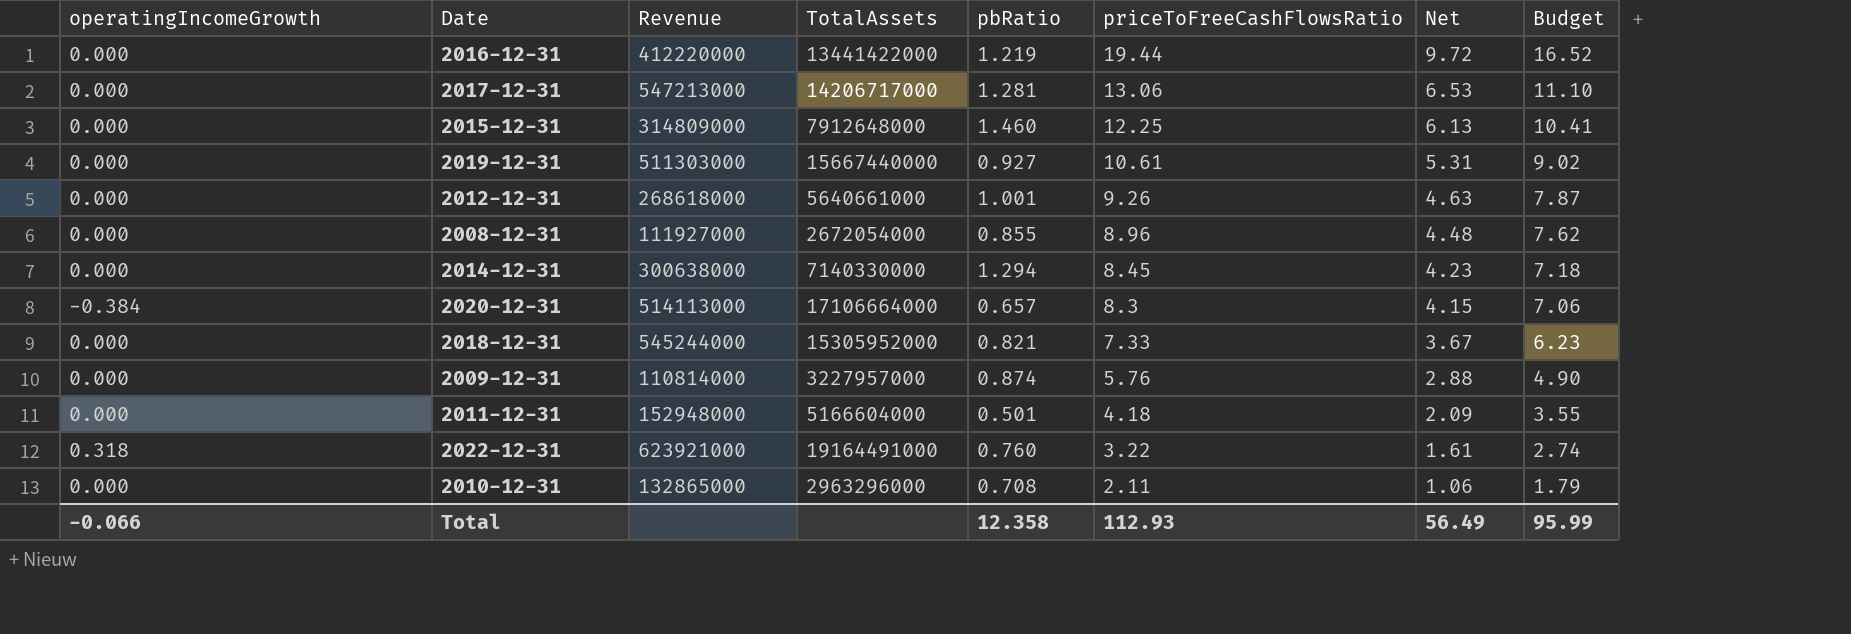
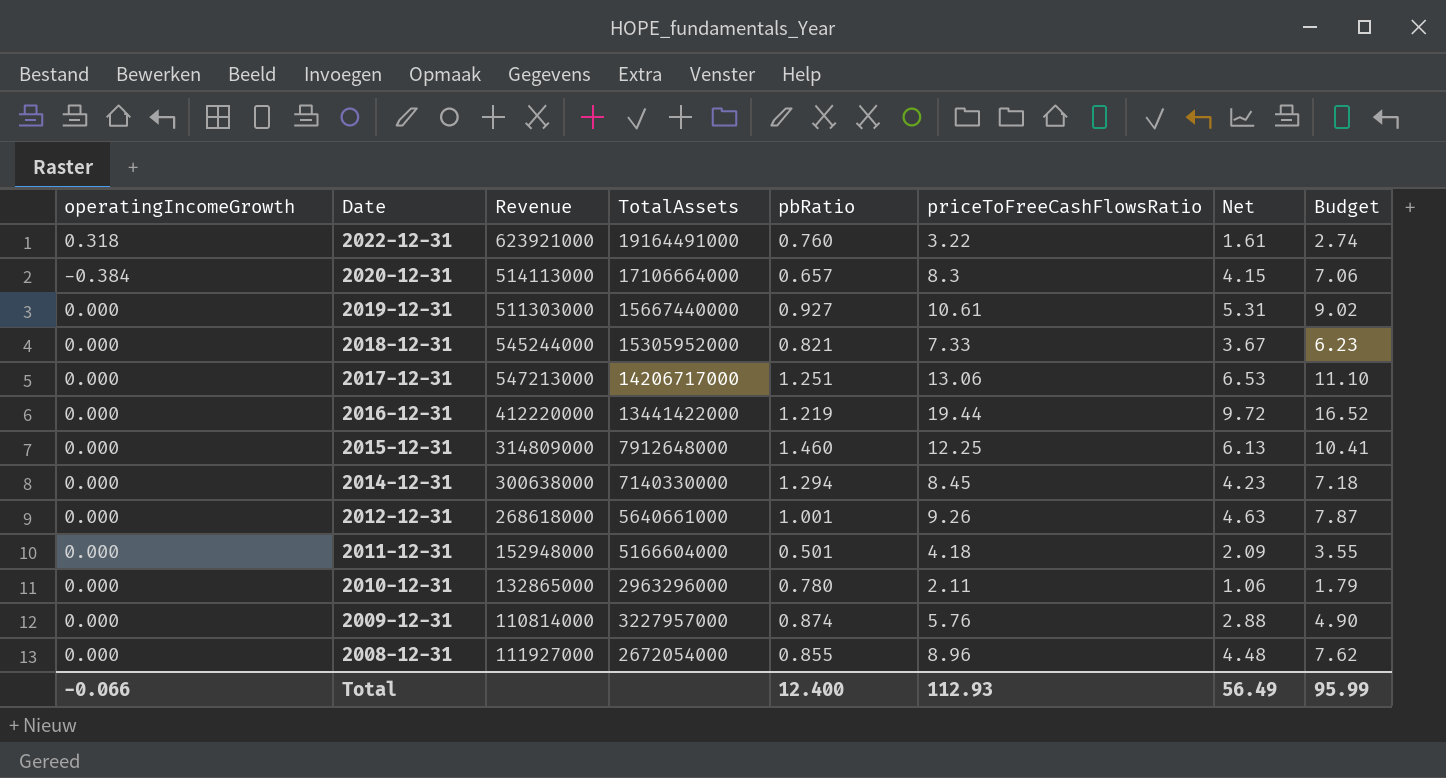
row order: priceToFreeCashFlowsRatio descending -> Date descending
2017-12-31 | pbRatio: 1.281 -> 1.251
2010-12-31 | pbRatio: 0.708 -> 0.780
Total | pbRatio: 12.358 -> 12.400

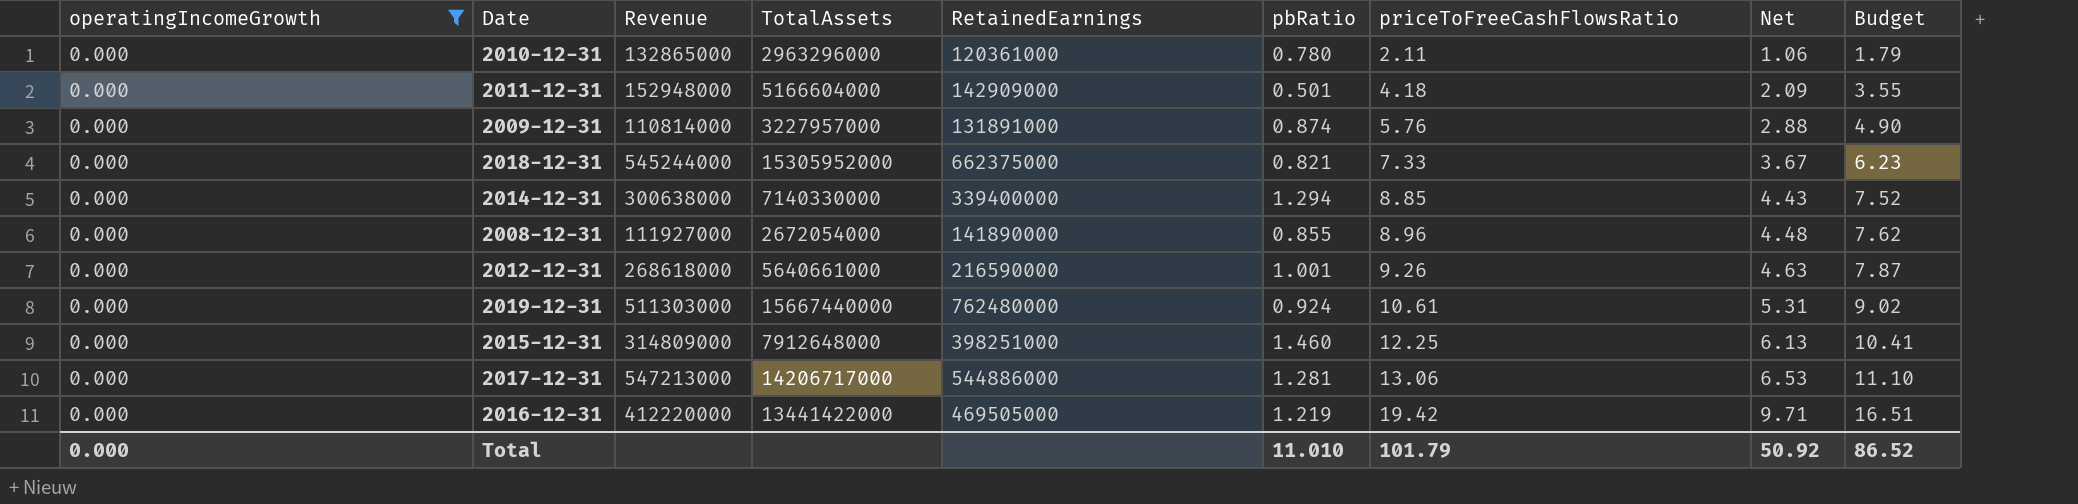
filter: none -> operatingIncomeGrowth = 0.000
row order: Date descending -> priceToFreeCashFlowsRatio ascending
column RetainedEarnings | position: none -> 5
2014-12-31 | priceToFreeCashFlowsRatio: 8.45 -> 8.85
2014-12-31 | Net: 4.23 -> 4.43
2014-12-31 | Budget: 7.18 -> 7.52
2019-12-31 | pbRatio: 0.927 -> 0.924
2017-12-31 | pbRatio: 1.251 -> 1.281
2016-12-31 | priceToFreeCashFlowsRatio: 19.44 -> 19.42
2016-12-31 | Net: 9.72 -> 9.71
2016-12-31 | Budget: 16.52 -> 16.51
Total | operatingIncomeGrowth: -0.066 -> 0.000
Total | pbRatio: 12.400 -> 11.010
Total | priceToFreeCashFlowsRatio: 112.93 -> 101.79
Total | Net: 56.49 -> 50.92
Total | Budget: 95.99 -> 86.52

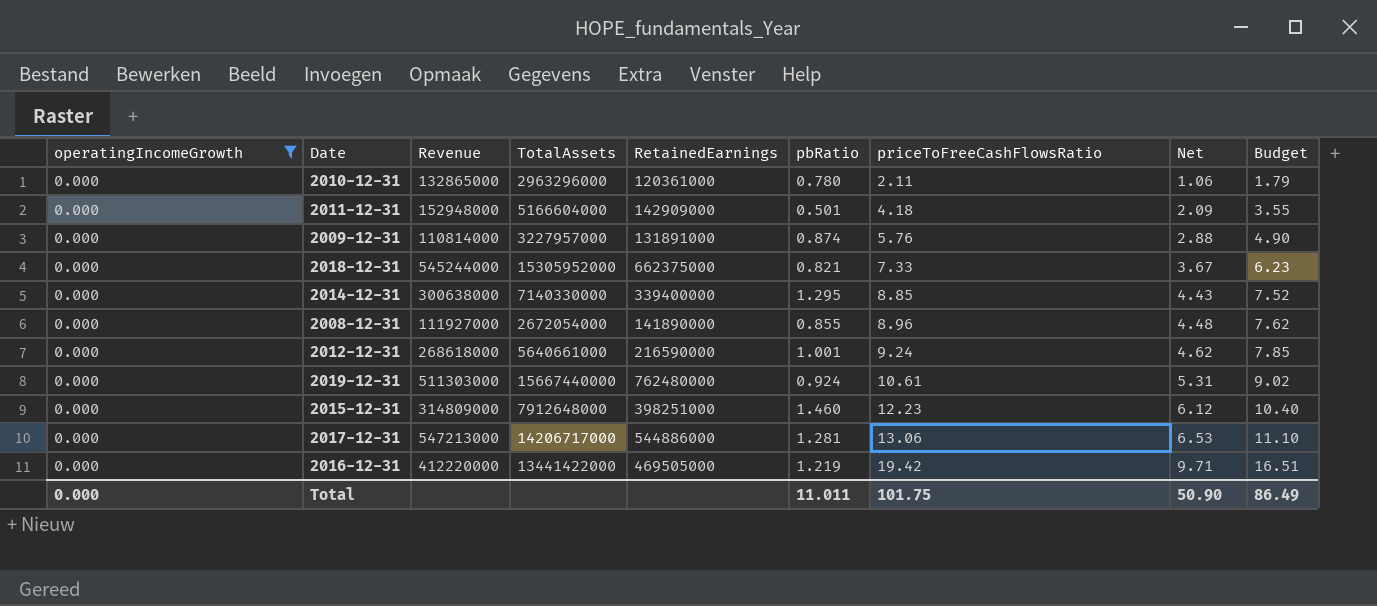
2014-12-31 | pbRatio: 1.294 -> 1.295
2012-12-31 | priceToFreeCashFlowsRatio: 9.26 -> 9.24
2012-12-31 | Net: 4.63 -> 4.62
2012-12-31 | Budget: 7.87 -> 7.85
2015-12-31 | priceToFreeCashFlowsRatio: 12.25 -> 12.23
2015-12-31 | Net: 6.13 -> 6.12
2015-12-31 | Budget: 10.41 -> 10.40
Total | pbRatio: 11.010 -> 11.011
Total | priceToFreeCashFlowsRatio: 101.79 -> 101.75
Total | Net: 50.92 -> 50.90
Total | Budget: 86.52 -> 86.49

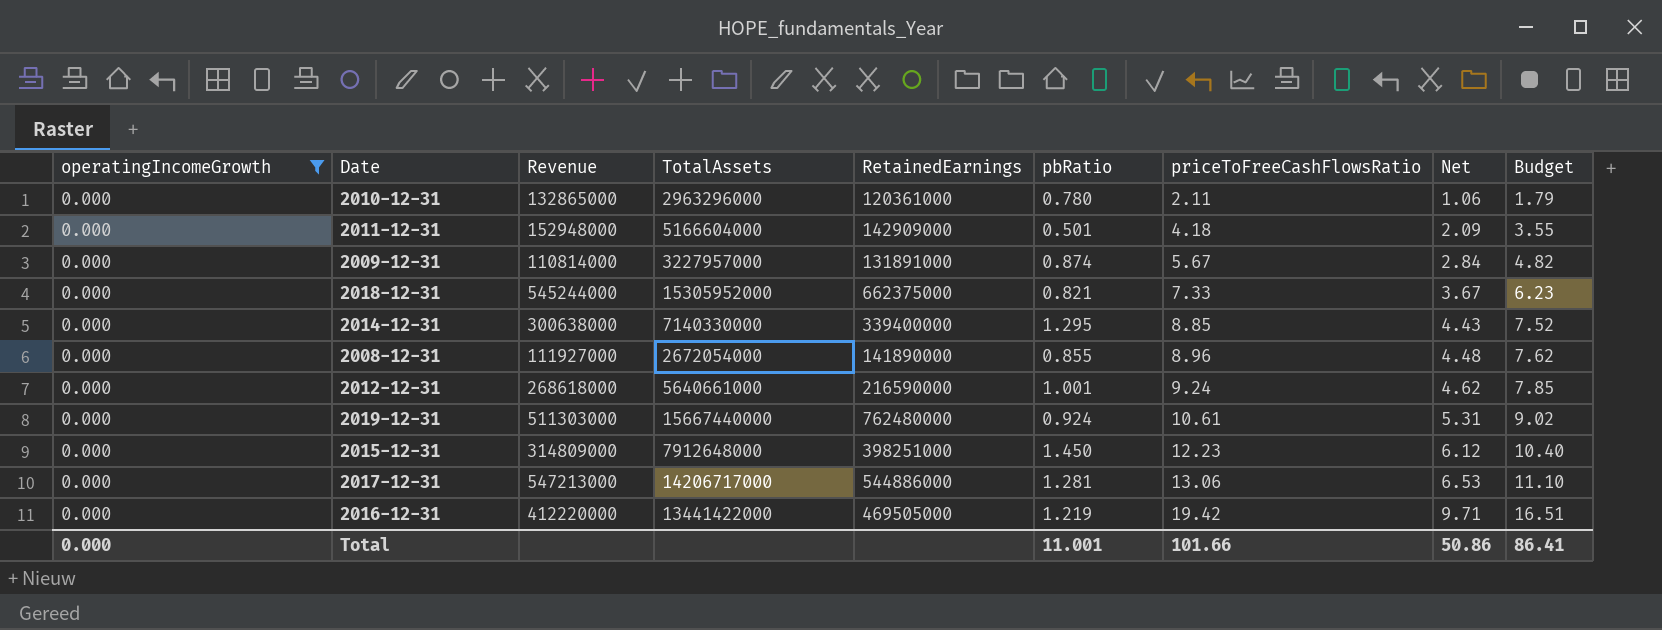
2009-12-31 | priceToFreeCashFlowsRatio: 5.76 -> 5.67
2009-12-31 | Net: 2.88 -> 2.84
2009-12-31 | Budget: 4.90 -> 4.82
2015-12-31 | pbRatio: 1.460 -> 1.450
Total | pbRatio: 11.011 -> 11.001
Total | priceToFreeCashFlowsRatio: 101.75 -> 101.66
Total | Net: 50.90 -> 50.86
Total | Budget: 86.49 -> 86.41

